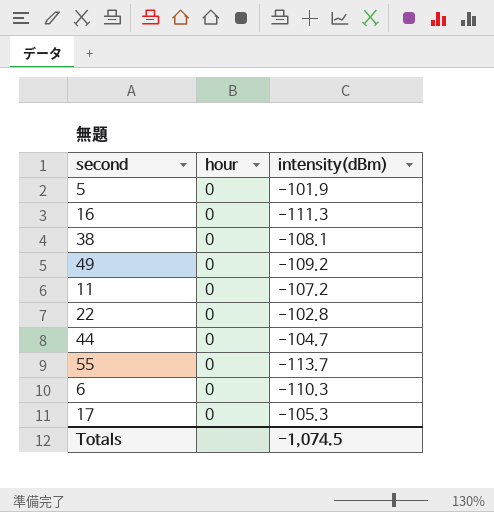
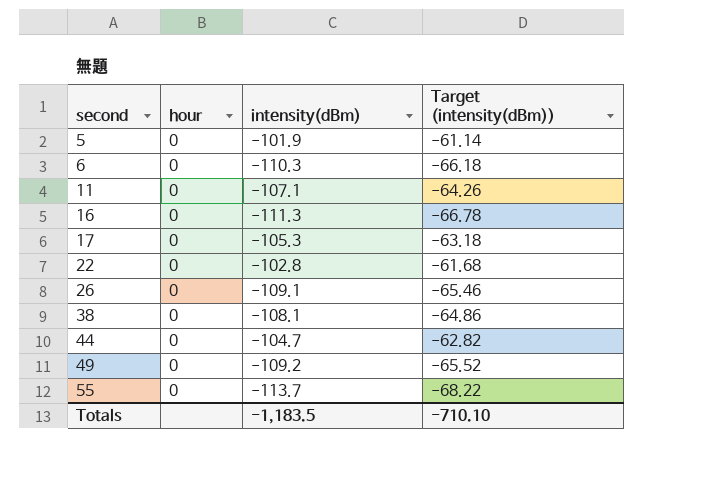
row order: none -> second ascending
column Target (intensity(dBm)) | formula: none -> [intensity(dBm)] * 0.6
11 | intensity(dBm): -107.2 -> -107.1
row 26: none -> 0 | -109.1 | -65.46
Totals | intensity(dBm): -1,074.5 -> -1,183.5

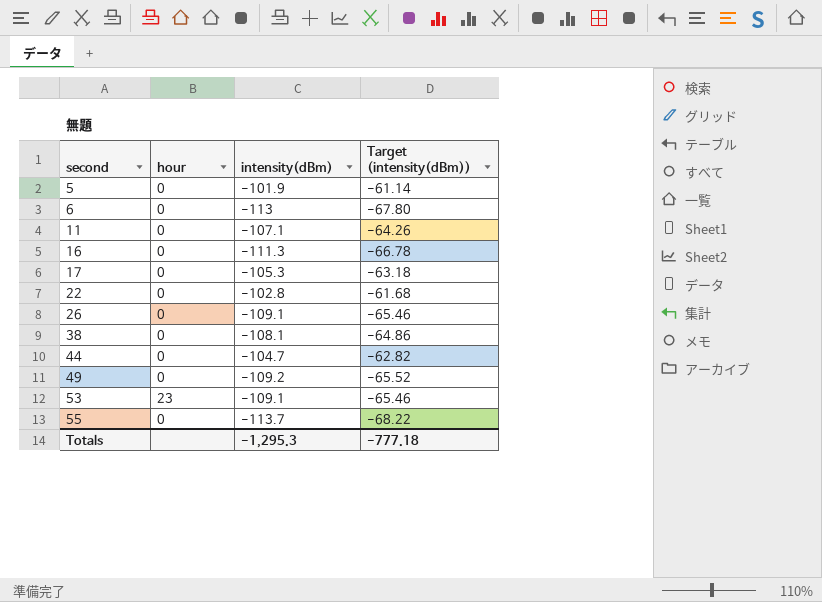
6 | intensity(dBm): -110.3 -> -113
6 | Target (intensity(dBm)): -66.18 -> -67.80
row 53: none -> 23 | -109.1 | -65.46
Totals | intensity(dBm): -1,183.5 -> -1,295.3
Totals | Target (intensity(dBm)): -710.10 -> -777.18

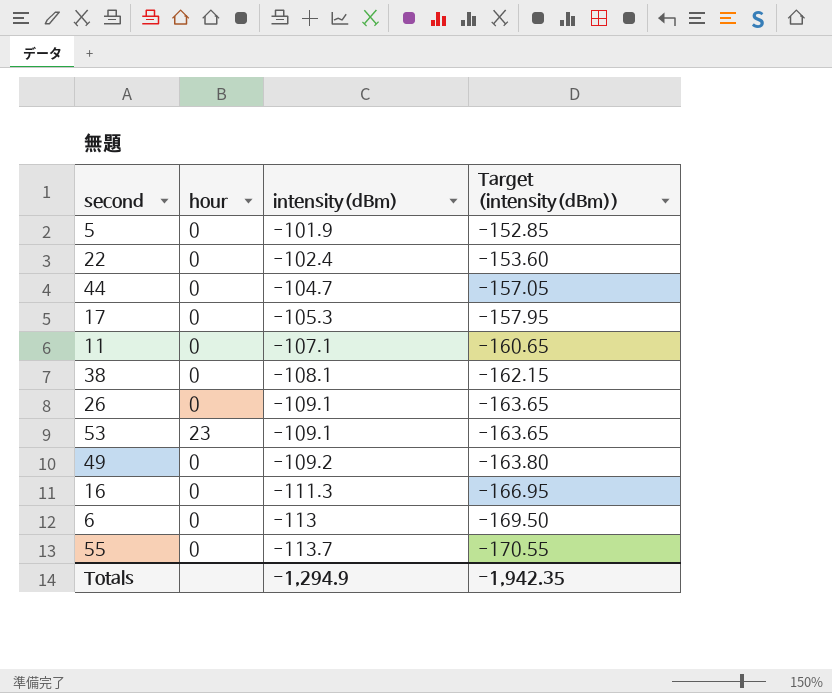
row order: second ascending -> intensity(dBm) descending
column Target (intensity(dBm)) | formula: [intensity(dBm)] * 0.6 -> [intensity(dBm)] * 1.5
22 | intensity(dBm): -102.8 -> -102.4
Totals | intensity(dBm): -1,295.3 -> -1,294.9
Totals | Target (intensity(dBm)): -777.18 -> -1,942.35

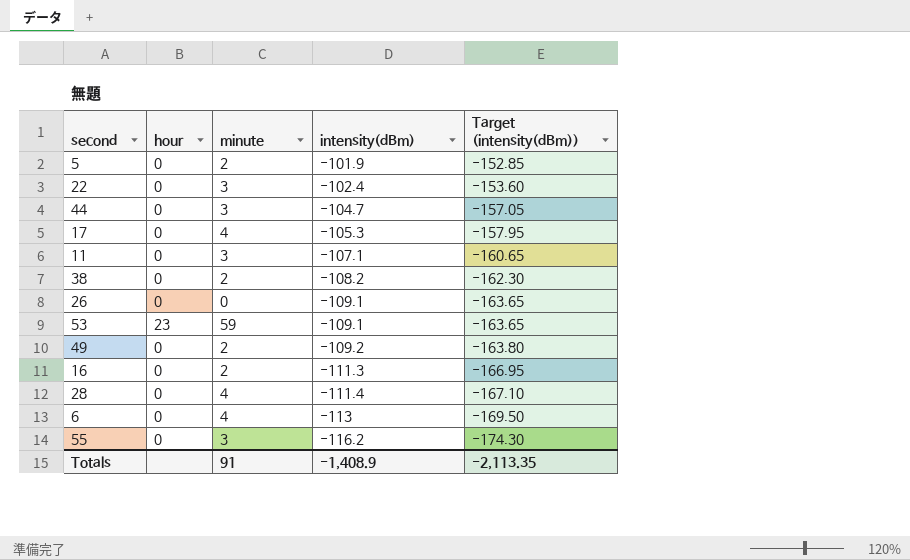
column minute | position: none -> 3
38 | intensity(dBm): -108.1 -> -108.2
38 | Target (intensity(dBm)): -162.15 -> -162.30
row 28: none -> 0 | 4 | -111.4 | -167.10
55 | intensity(dBm): -113.7 -> -116.2
55 | Target (intensity(dBm)): -170.55 -> -174.30
Totals | intensity(dBm): -1,294.9 -> -1,408.9
Totals | Target (intensity(dBm)): -1,942.35 -> -2,113.35

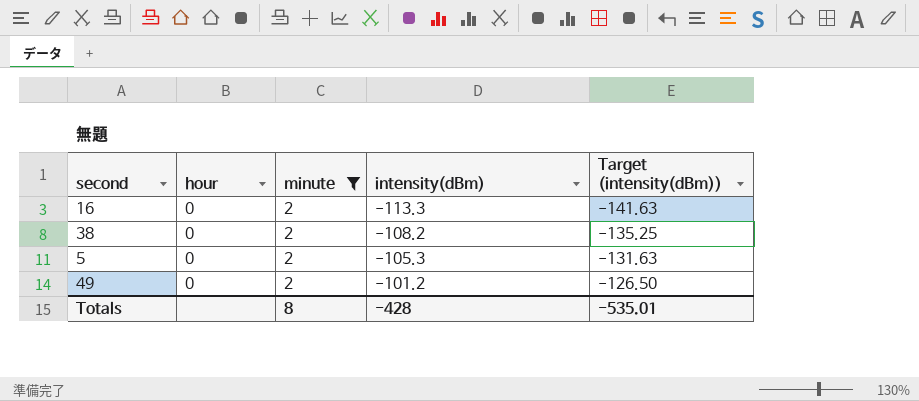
filter: none -> minute = 2
row order: intensity(dBm) descending -> intensity(dBm) ascending
column Target (intensity(dBm)) | formula: [intensity(dBm)] * 1.5 -> [intensity(dBm)] * 1.25
16 | intensity(dBm): -111.3 -> -113.3
5 | intensity(dBm): -101.9 -> -105.3
49 | intensity(dBm): -109.2 -> -101.2
Totals | minute: 91 -> 8
Totals | intensity(dBm): -1,408.9 -> -428
Totals | Target (intensity(dBm)): -2,113.35 -> -535.01

